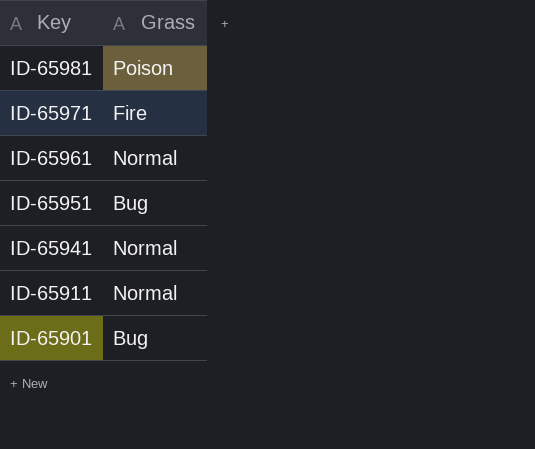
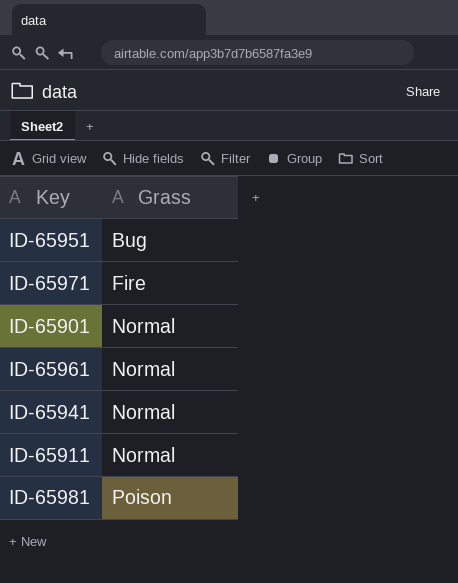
row order: Key descending -> Grass ascending
ID-65901 | Grass: Bug -> Normal

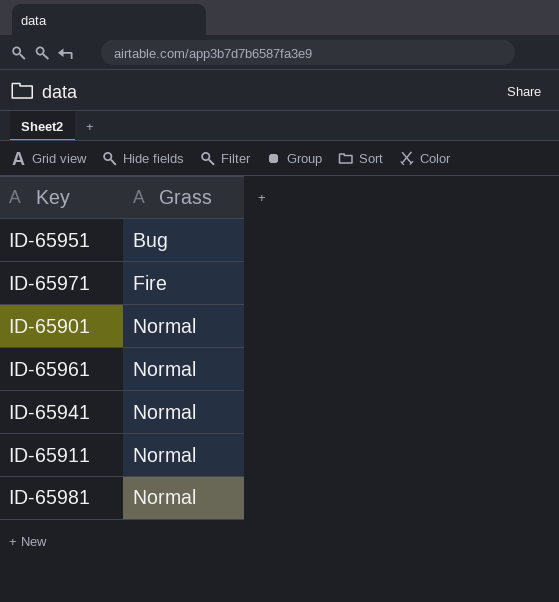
ID-65981 | Grass: Poison -> Normal

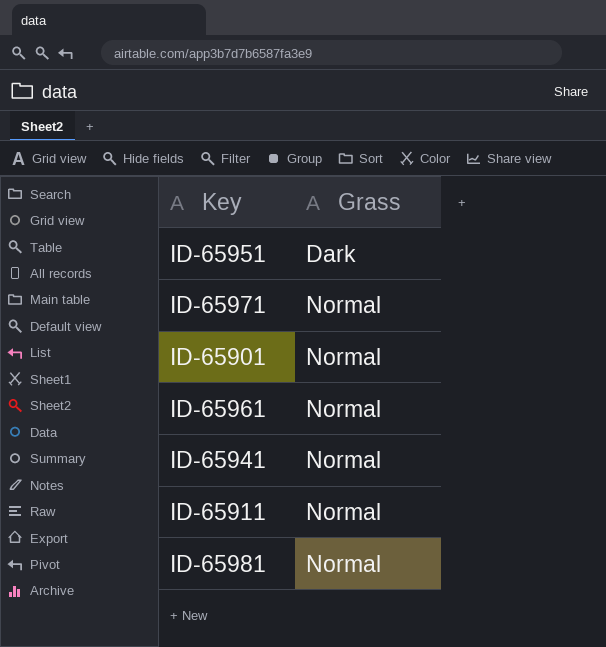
ID-65951 | Grass: Bug -> Dark
ID-65971 | Grass: Fire -> Normal

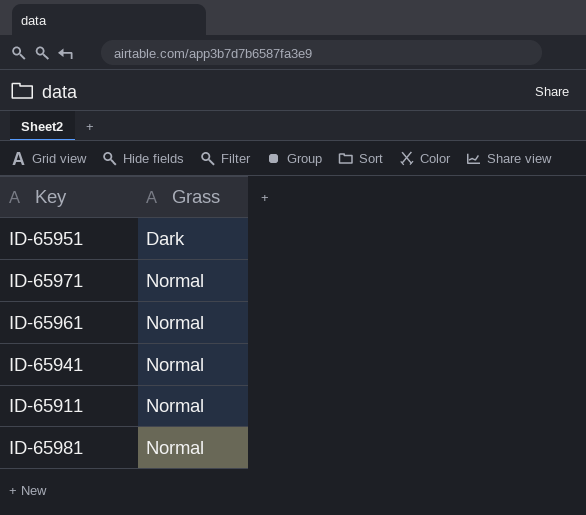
row ID-65901: Normal -> none

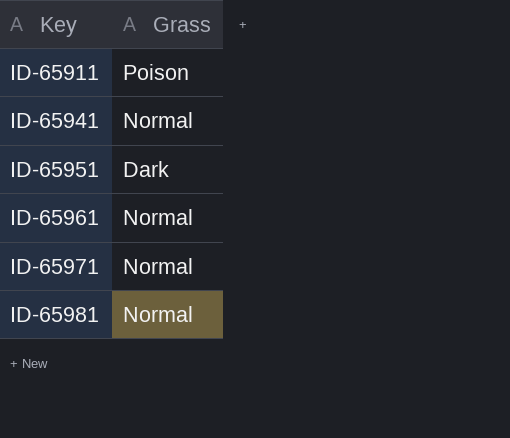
row order: Grass ascending -> Key ascending
ID-65911 | Grass: Normal -> Poison

